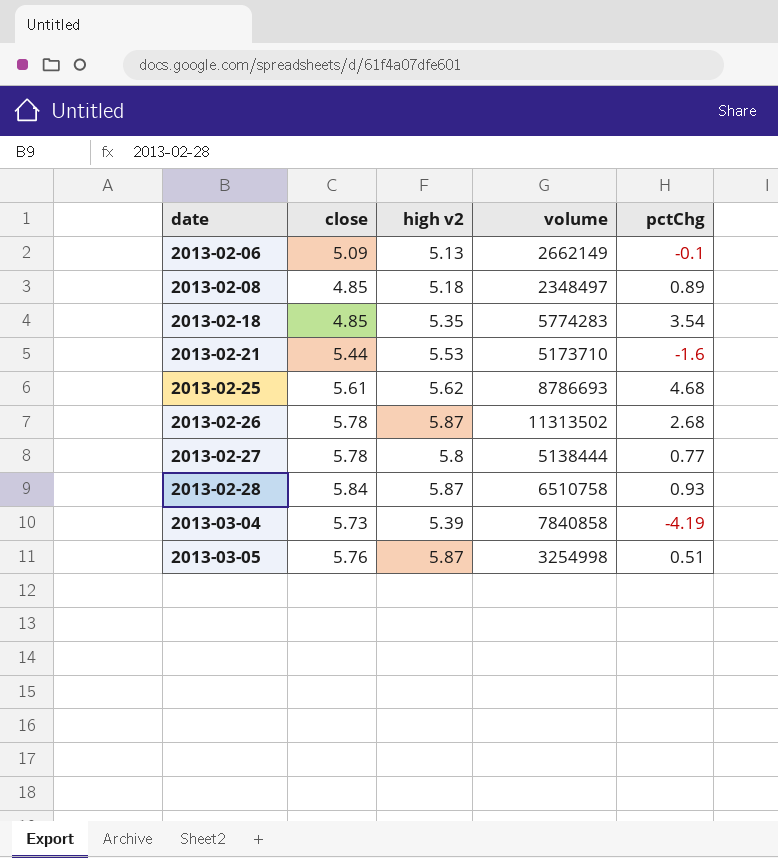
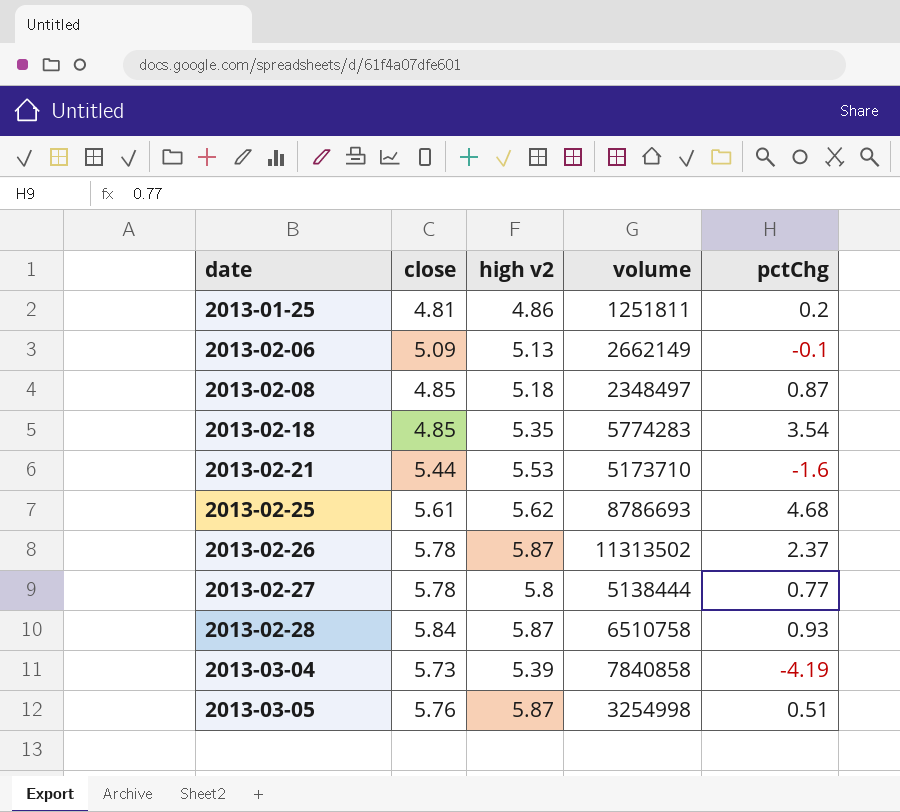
row 2013-01-25: none -> 4.81 | 4.86 | 1251811 | 0.2
2013-02-08 | pctChg: 0.89 -> 0.87
2013-02-26 | pctChg: 2.68 -> 2.37

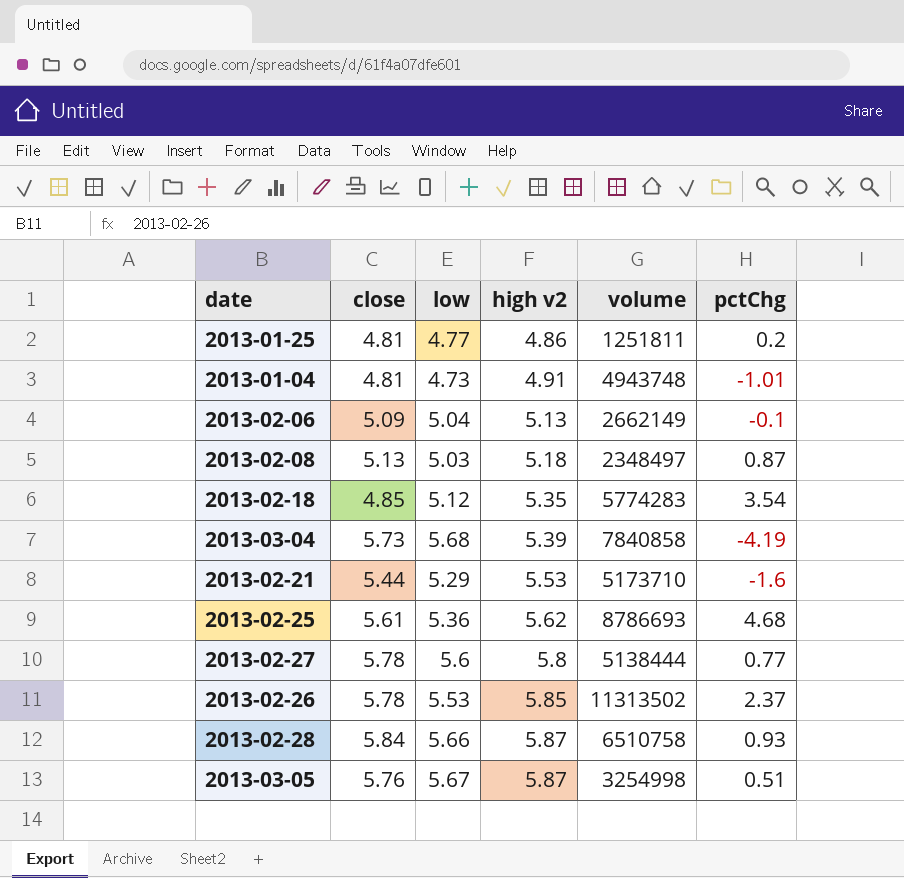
row order: date ascending -> high v2 ascending
column low | position: none -> 3
row 2013-01-04: none -> 4.81 | 4.73 | 4.91 | 4943748 | -1.01
2013-02-08 | close: 4.85 -> 5.13
2013-02-26 | high v2: 5.87 -> 5.85

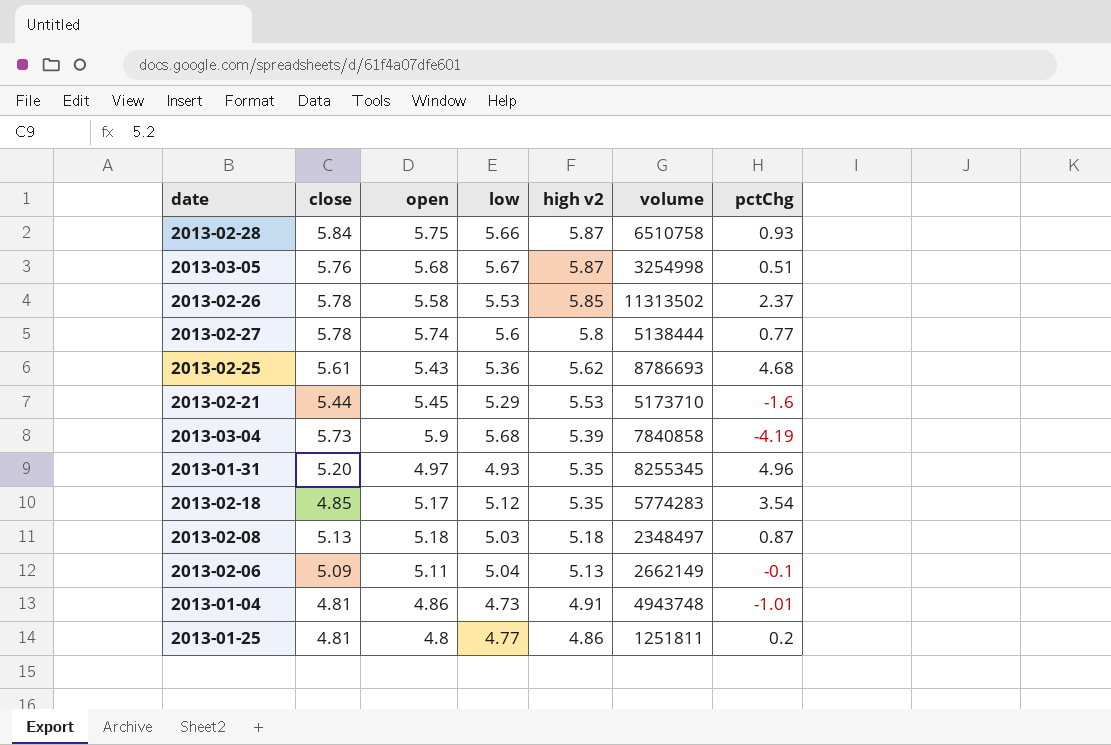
row order: high v2 ascending -> high v2 descending
column open | position: none -> 3
row 2013-01-31: none -> 5.20 | 4.97 | 4.93 | 5.35 | 8255345 | 4.96

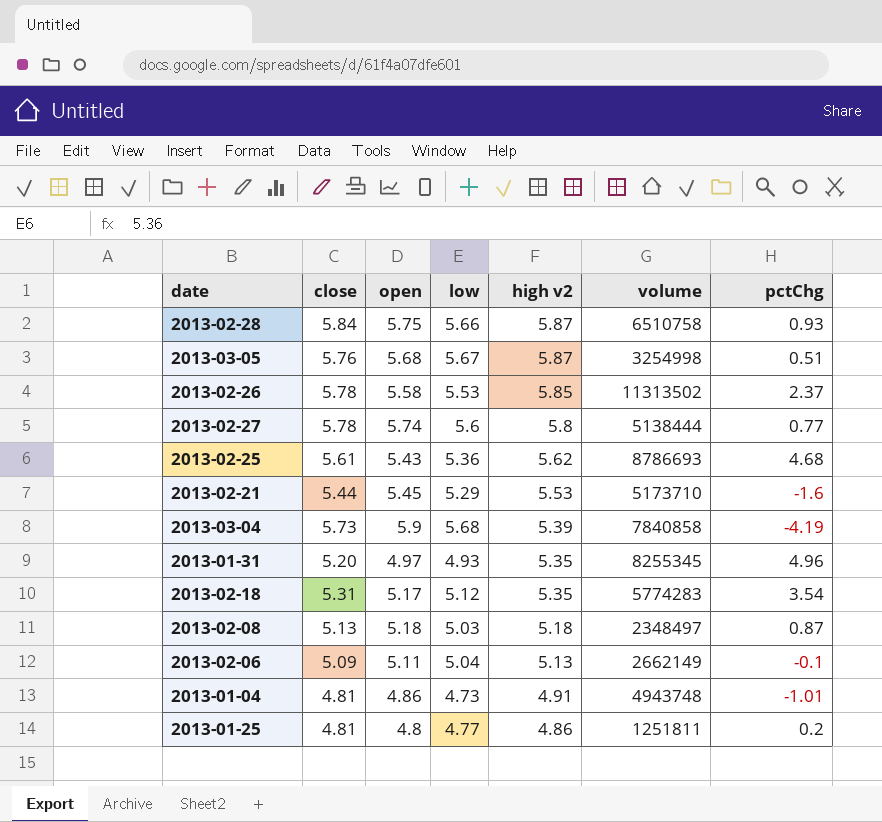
2013-02-18 | close: 4.85 -> 5.31

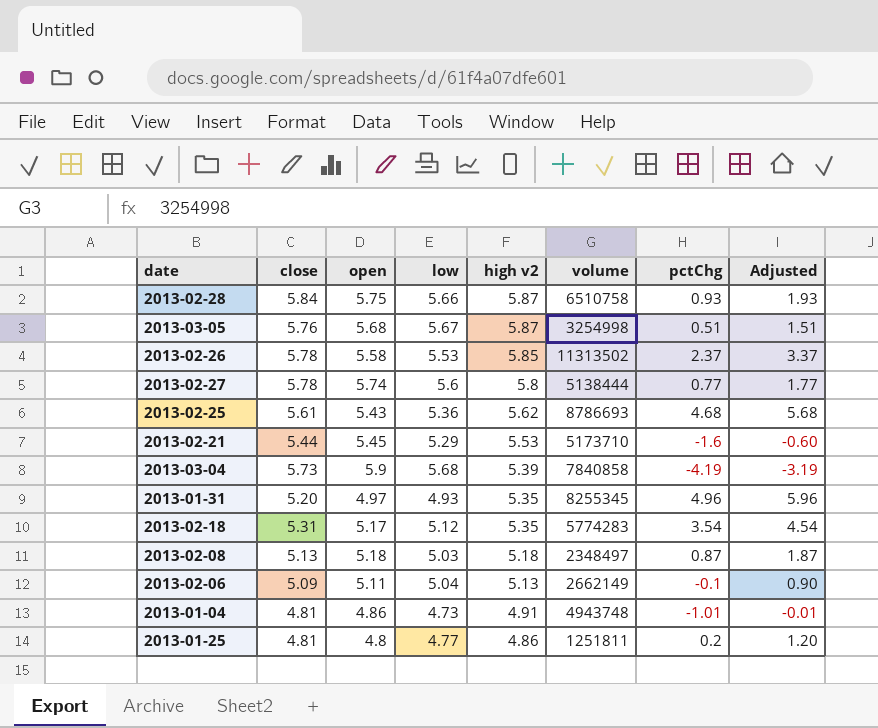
column Adjusted | formula: none -> [pctChg] + 1

